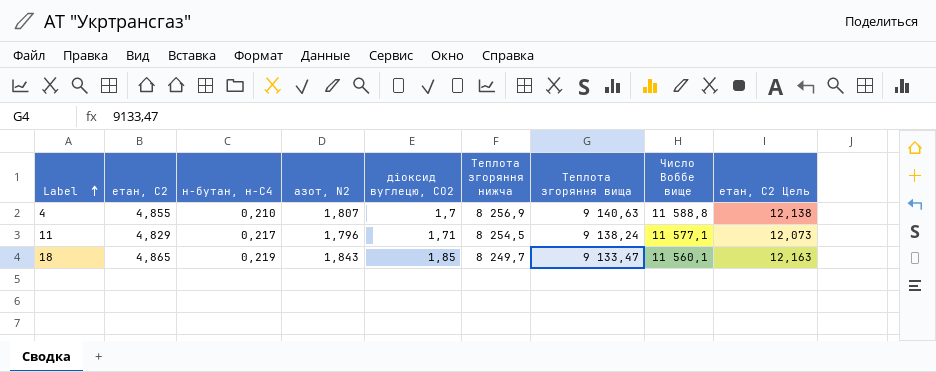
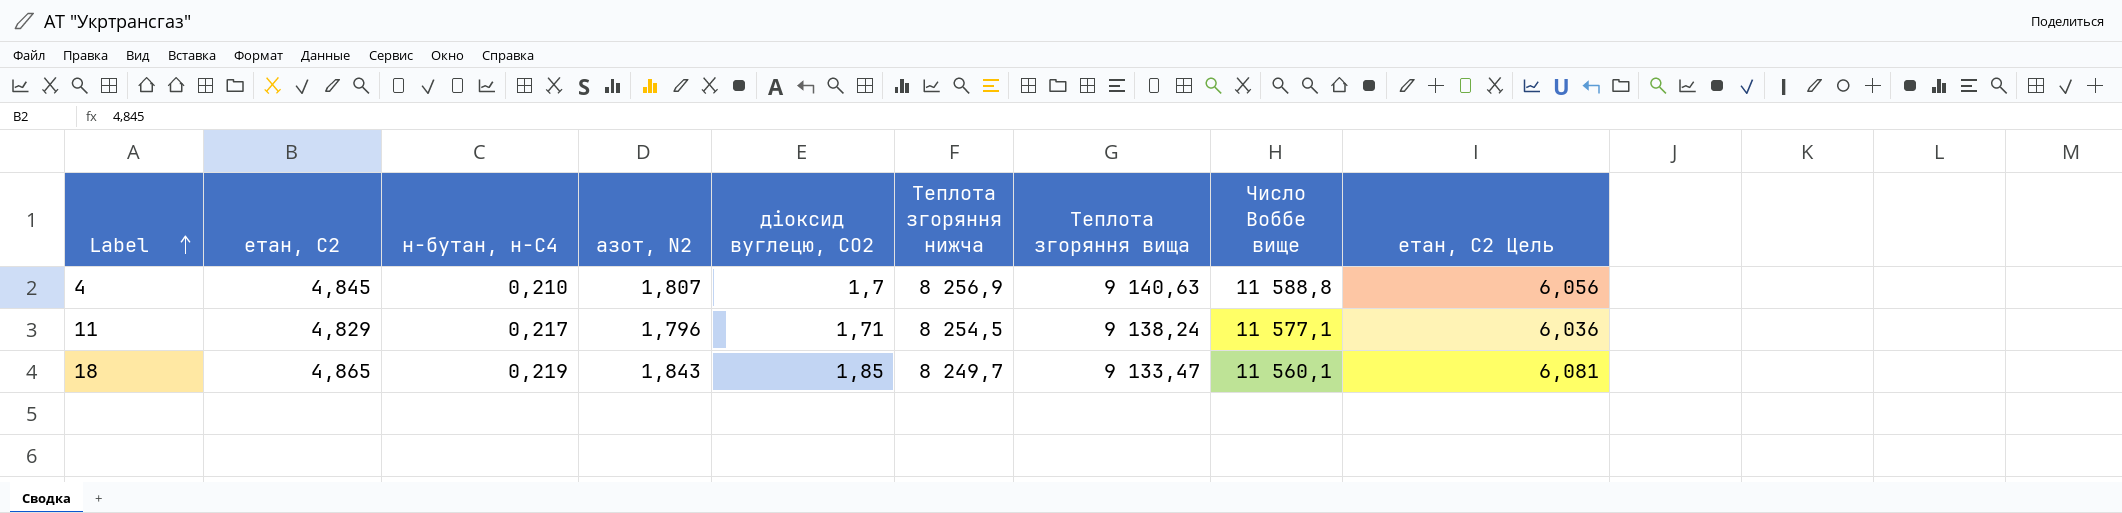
column етан, С2 Цель | formula: [етан, С2] * 2,5 -> [етан, С2] * 1,25
4 | етан, С2: 4,855 -> 4,845

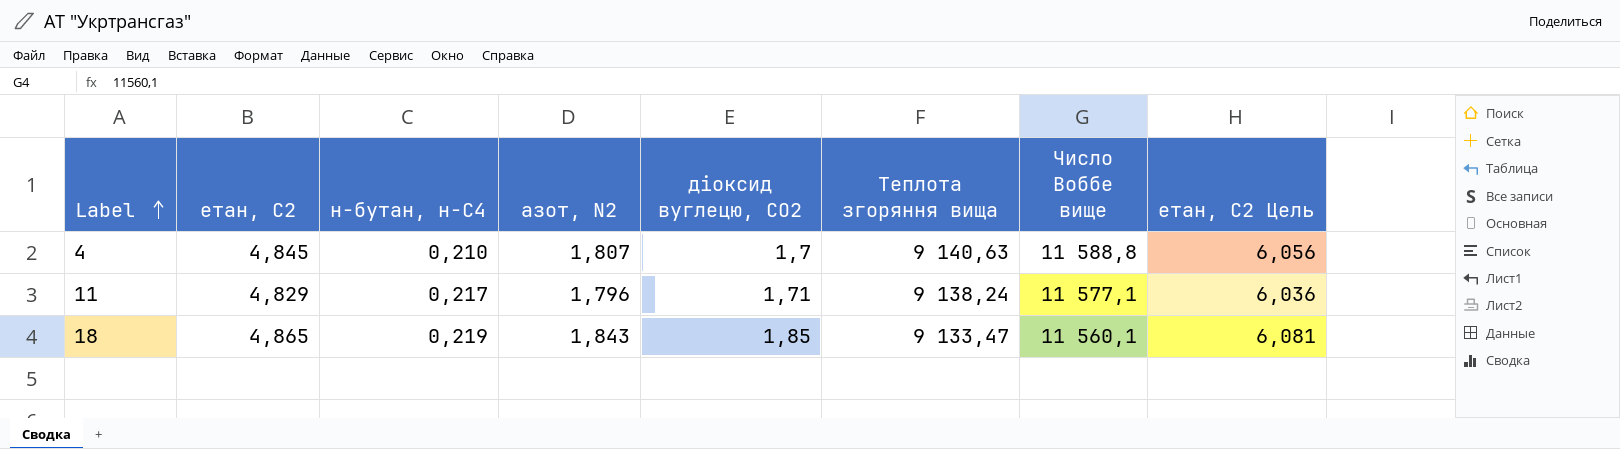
column Теплота згоряння нижча | position: 6 -> none

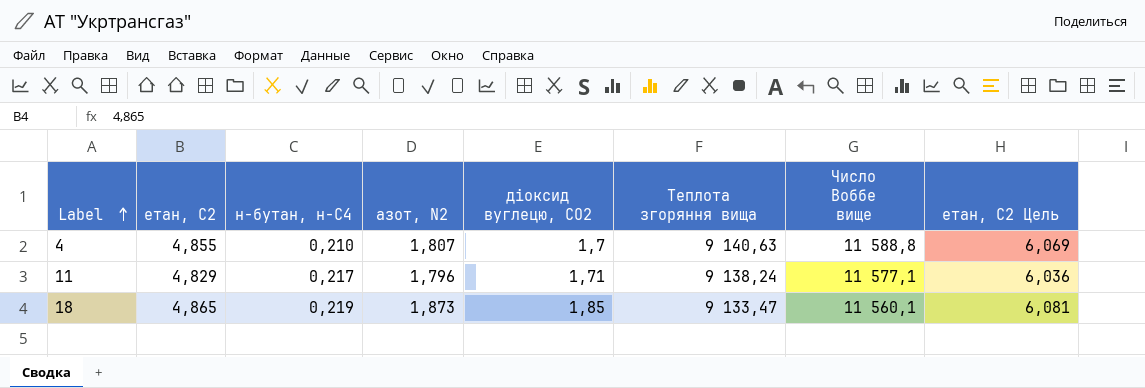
4 | етан, С2: 4,845 -> 4,855
4 | етан, С2 Цель: 6,056 -> 6,069
18 | азот, N2: 1,843 -> 1,873

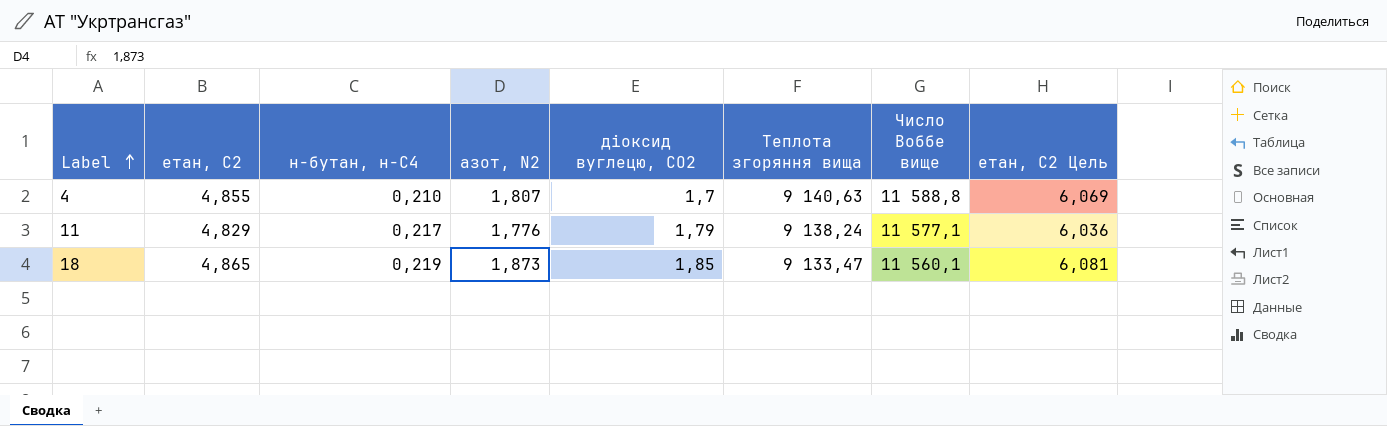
11 | азот, N2: 1,796 -> 1,776
11 | діоксид вуглецю, CО2: 1,71 -> 1,79

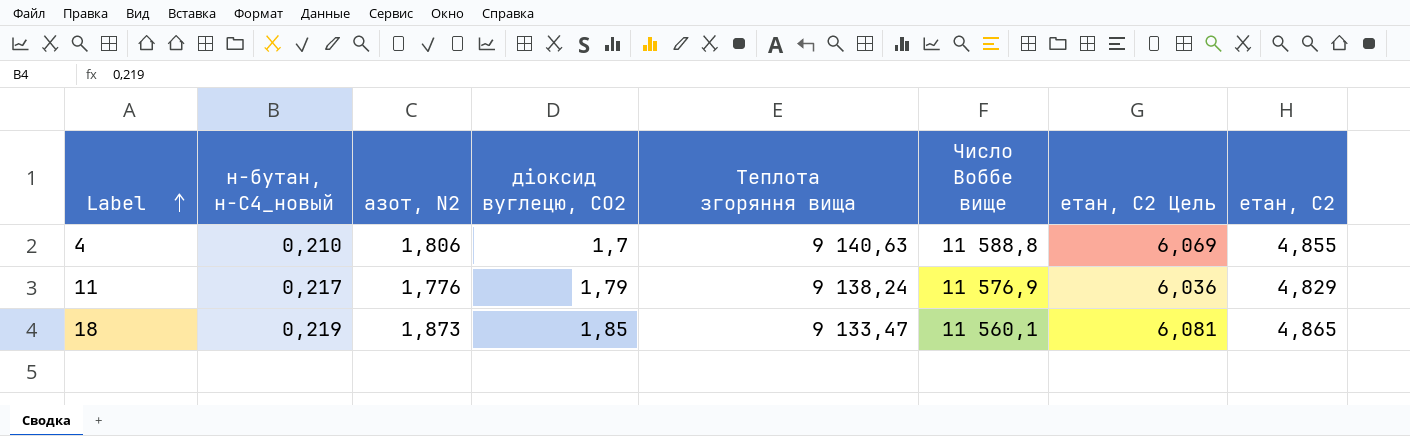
column name: н-бутан, н-С4 -> н-бутан, н-С4_новый
column етан, С2 | position: 2 -> 8
4 | азот, N2: 1,807 -> 1,806
11 | Число Воббе вище: 11 577,1 -> 11 576,9

